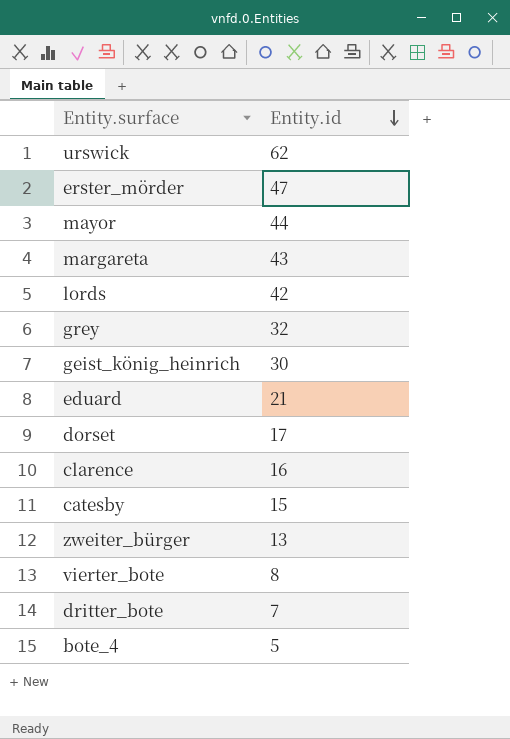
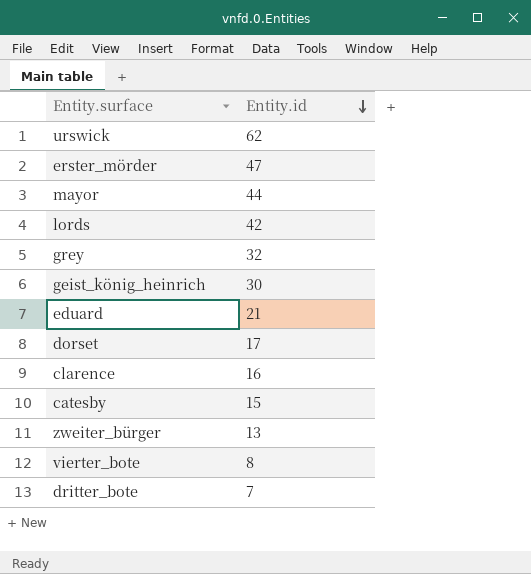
row margareta: 43 -> none
row bote_4: 5 -> none

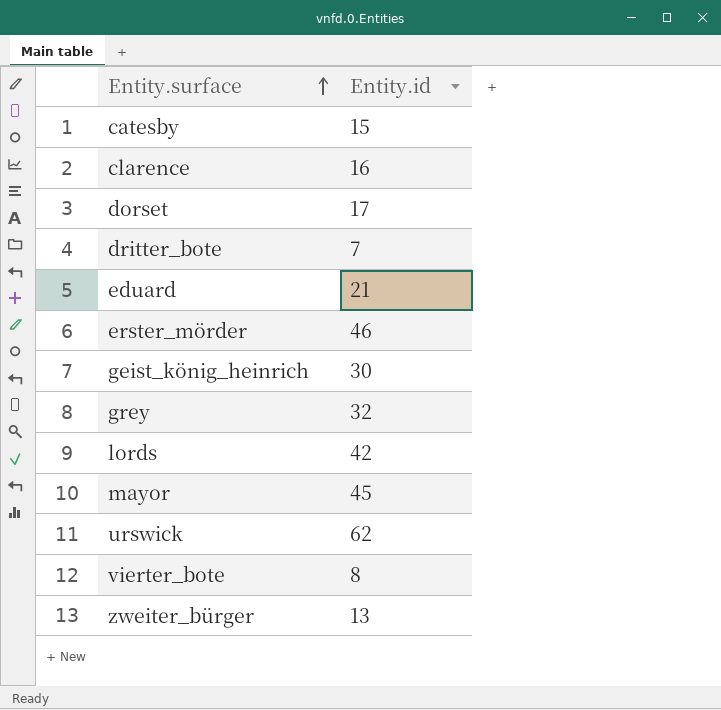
row order: Entity.id descending -> Entity.surface ascending
erster_mörder | Entity.id: 47 -> 46
mayor | Entity.id: 44 -> 45

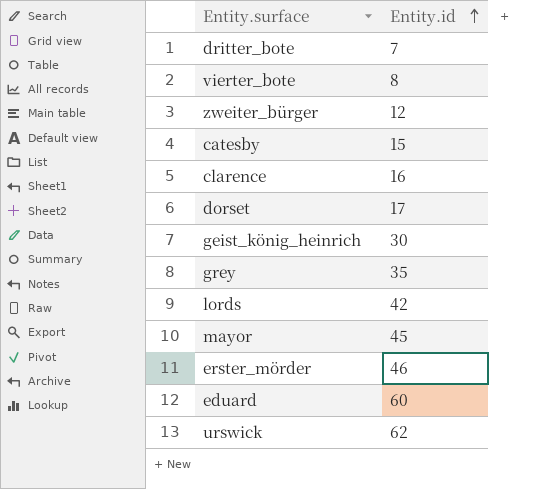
row order: Entity.surface ascending -> Entity.id ascending
zweiter_bürger | Entity.id: 13 -> 12
grey | Entity.id: 32 -> 35
eduard | Entity.id: 21 -> 60

